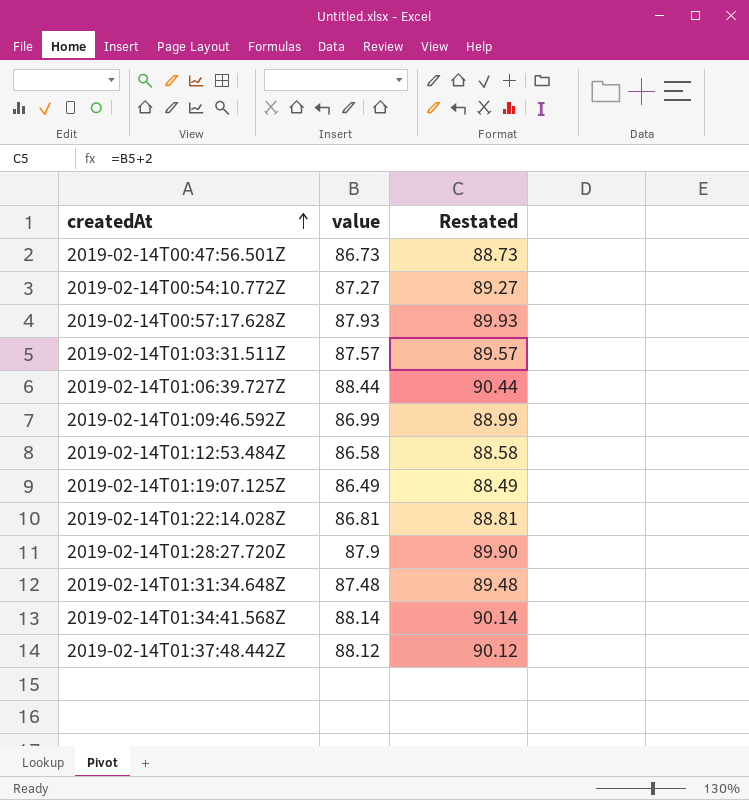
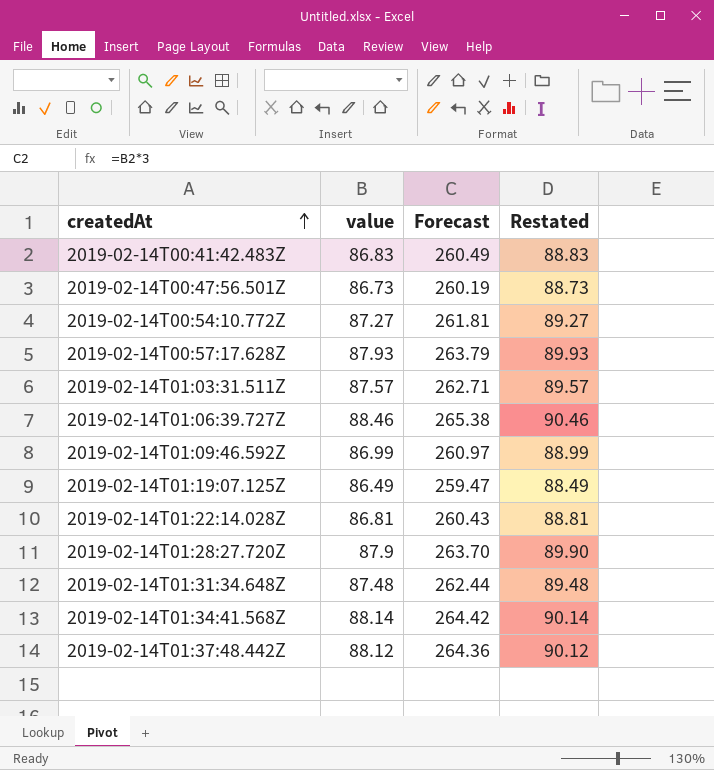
column Forecast | formula: none -> [value] * 3
row 2019-02-14T01:12:53.484Z: 86.58 | 88.58 -> none
row 2019-02-14T00:41:42.483Z: none -> 86.83 | 260.49 | 88.83
2019-02-14T01:06:39.727Z | value: 88.44 -> 88.46
2019-02-14T01:06:39.727Z | Restated: 90.44 -> 90.46

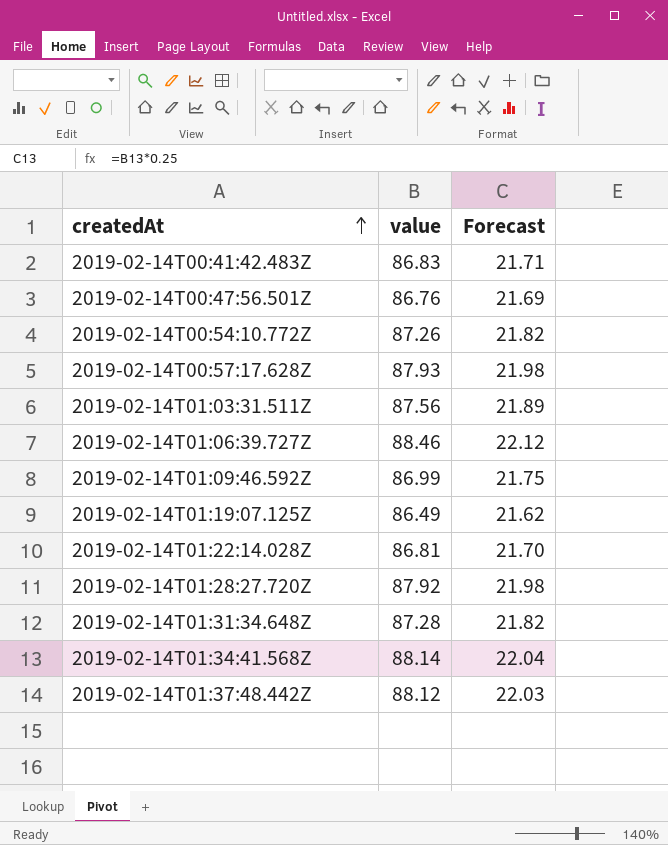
column Restated | formula: [value] + 2 -> none
column Forecast | formula: [value] * 3 -> [value] * 0.25
2019-02-14T00:47:56.501Z | value: 86.73 -> 86.76
2019-02-14T00:54:10.772Z | value: 87.27 -> 87.26
2019-02-14T01:03:31.511Z | value: 87.57 -> 87.56
2019-02-14T01:28:27.720Z | value: 87.9 -> 87.92
2019-02-14T01:31:34.648Z | value: 87.48 -> 87.28

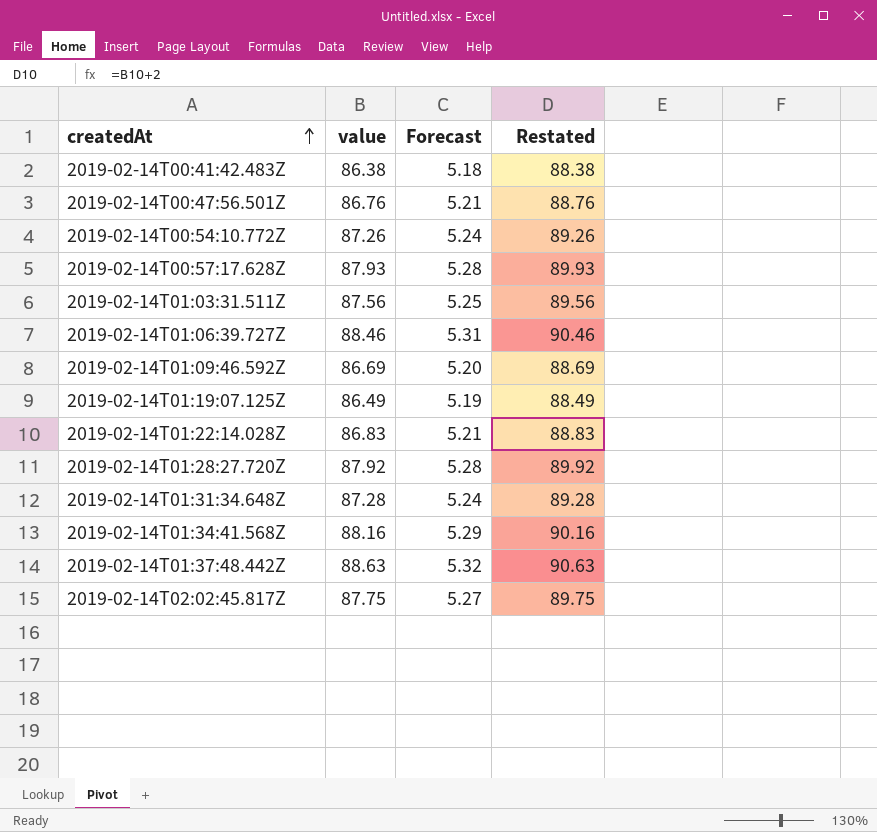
column Forecast | formula: [value] * 0.25 -> [value] * 0.06
column Restated | formula: none -> [value] + 2
2019-02-14T00:41:42.483Z | value: 86.83 -> 86.38
2019-02-14T01:09:46.592Z | value: 86.99 -> 86.69
2019-02-14T01:22:14.028Z | value: 86.81 -> 86.83
2019-02-14T01:34:41.568Z | value: 88.14 -> 88.16
2019-02-14T01:37:48.442Z | value: 88.12 -> 88.63
row 2019-02-14T02:02:45.817Z: none -> 87.75 | 5.27 | 89.75

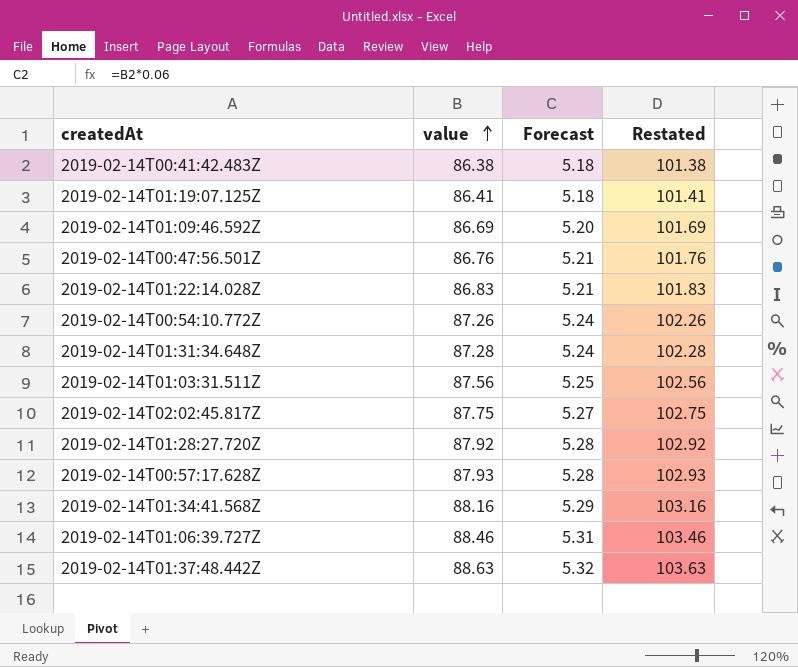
row order: createdAt ascending -> value ascending
column Restated | formula: [value] + 2 -> [value] + 15
2019-02-14T01:19:07.125Z | value: 86.49 -> 86.41
2019-02-14T01:19:07.125Z | Forecast: 5.19 -> 5.18

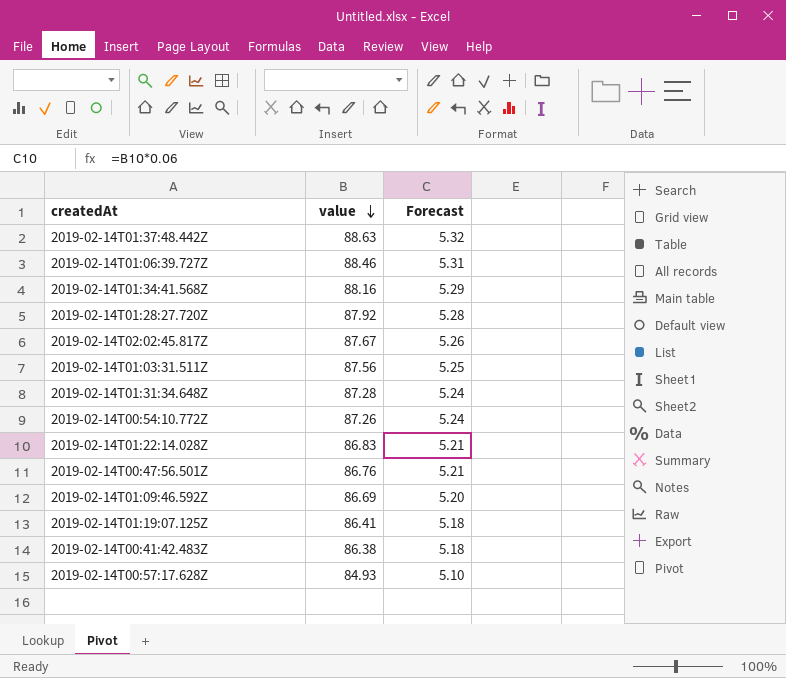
row order: value ascending -> value descending
column Restated | formula: [value] + 15 -> none
2019-02-14T02:02:45.817Z | value: 87.75 -> 87.67
2019-02-14T02:02:45.817Z | Forecast: 5.27 -> 5.26
2019-02-14T00:57:17.628Z | value: 87.93 -> 84.93
2019-02-14T00:57:17.628Z | Forecast: 5.28 -> 5.10

